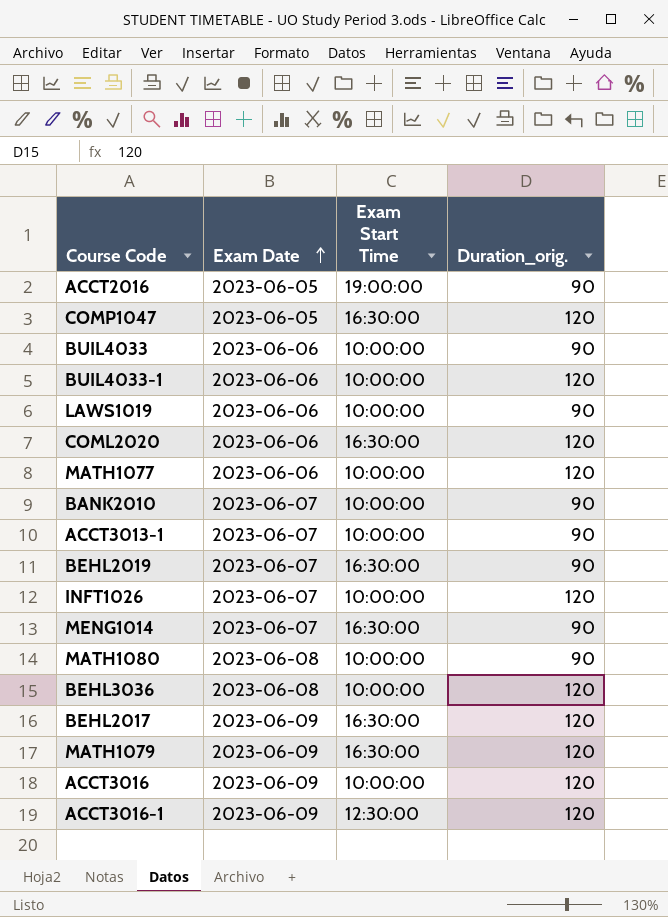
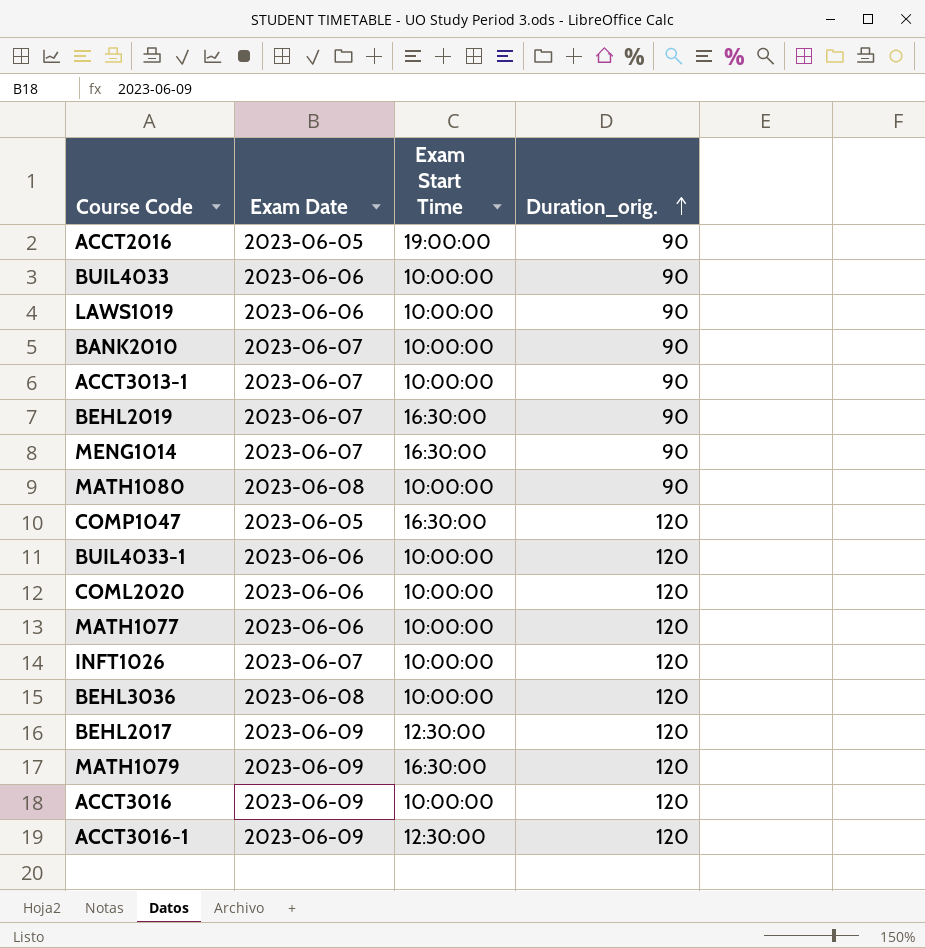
row order: Exam Date ascending -> Duration_orig. ascending
COML2020 | Exam Start Time: 16:30:00 -> 10:00:00
BEHL2017 | Exam Start Time: 16:30:00 -> 12:30:00

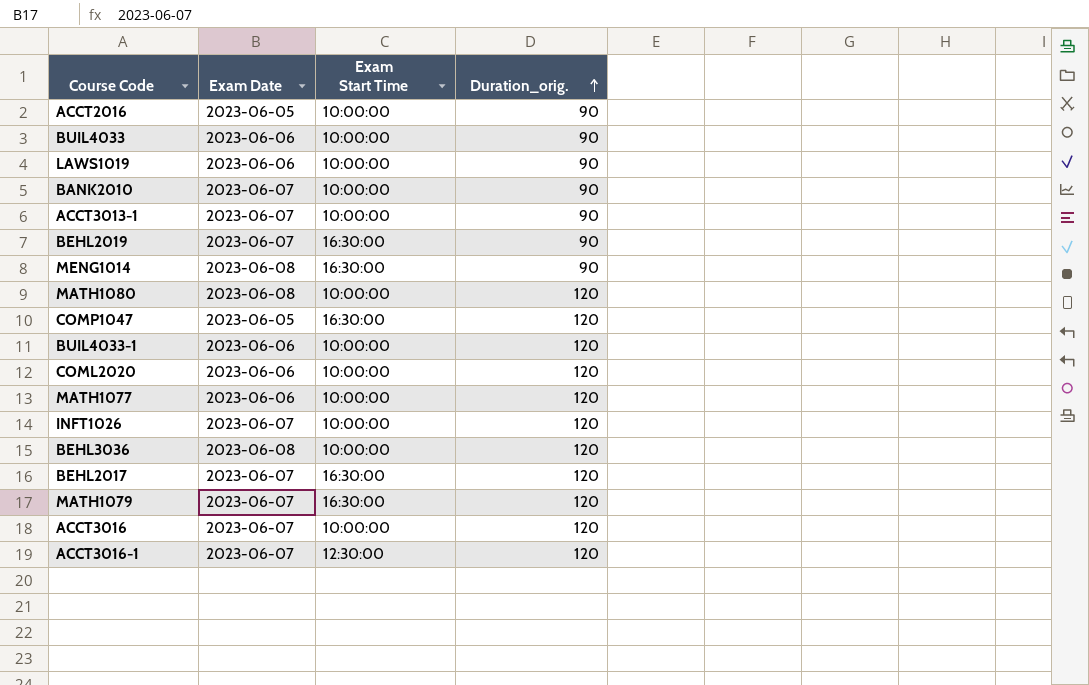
ACCT2016 | Exam Start Time: 19:00:00 -> 10:00:00
MENG1014 | Exam Date: 2023-06-07 -> 2023-06-08
MATH1080 | Duration_orig.: 90 -> 120
BEHL2017 | Exam Date: 2023-06-09 -> 2023-06-07
BEHL2017 | Exam Start Time: 12:30:00 -> 16:30:00
MATH1079 | Exam Date: 2023-06-09 -> 2023-06-07
ACCT3016 | Exam Date: 2023-06-09 -> 2023-06-07
ACCT3016-1 | Exam Date: 2023-06-09 -> 2023-06-07

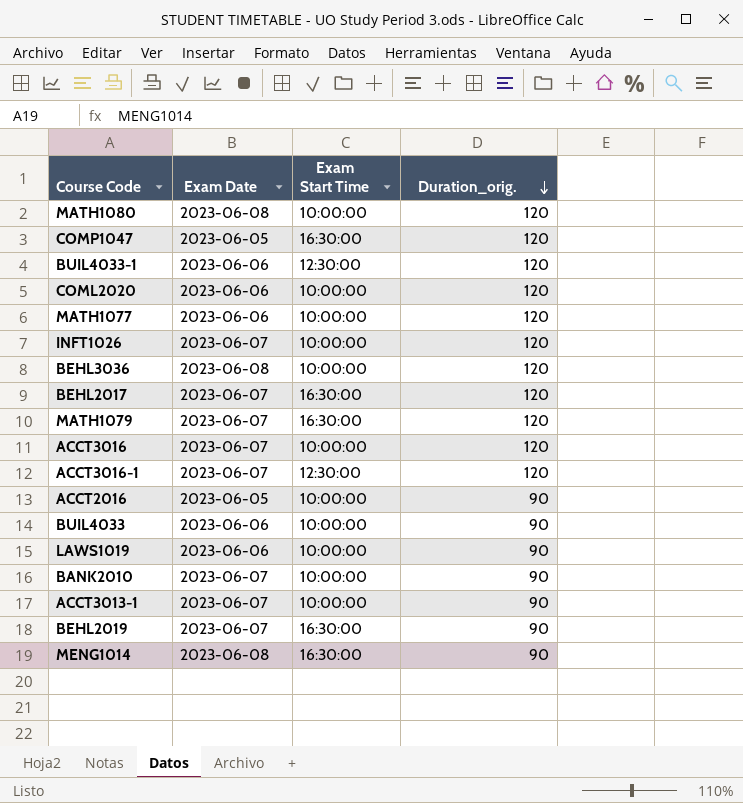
row order: Duration_orig. ascending -> Duration_orig. descending
BUIL4033-1 | Exam Start Time: 10:00:00 -> 12:30:00

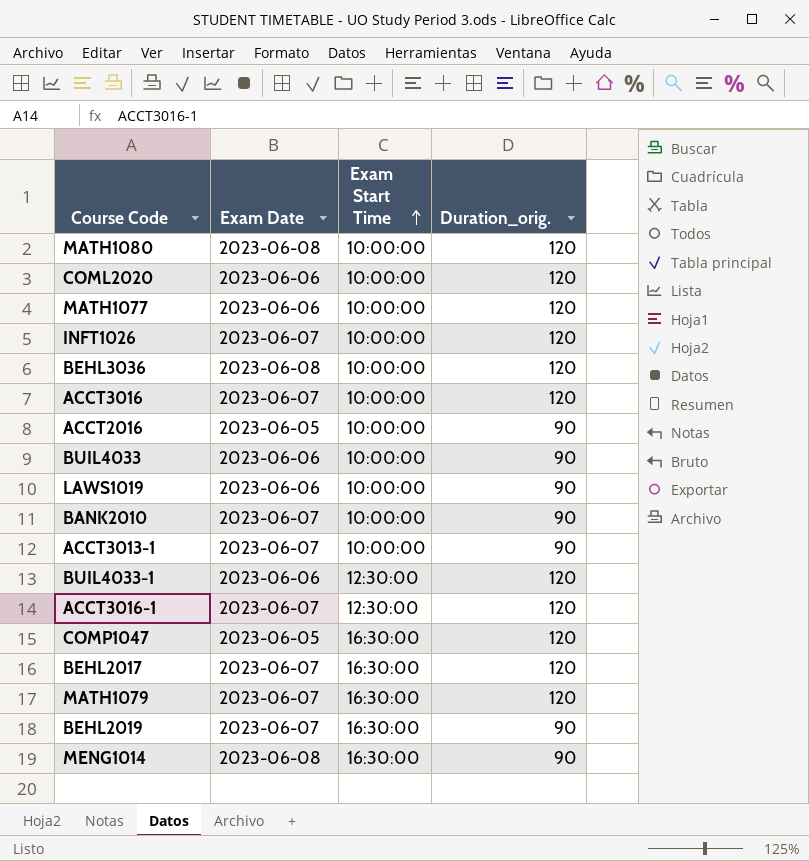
row order: Duration_orig. descending -> Exam Start Time ascending

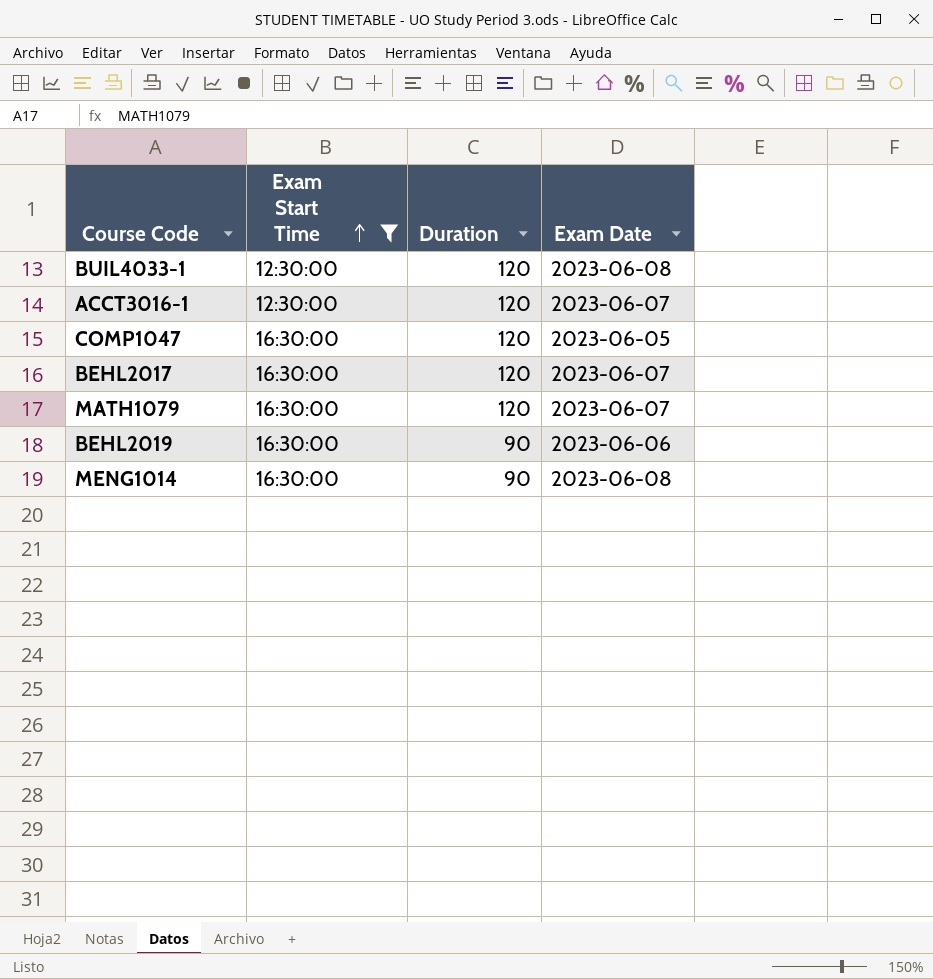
filter: none -> Exam Start Time != 10:00:00
column name: Duration_orig. -> Duration
column Exam Date | position: 2 -> 4
BUIL4033-1 | Exam Date: 2023-06-06 -> 2023-06-08
BEHL2019 | Exam Date: 2023-06-07 -> 2023-06-06

